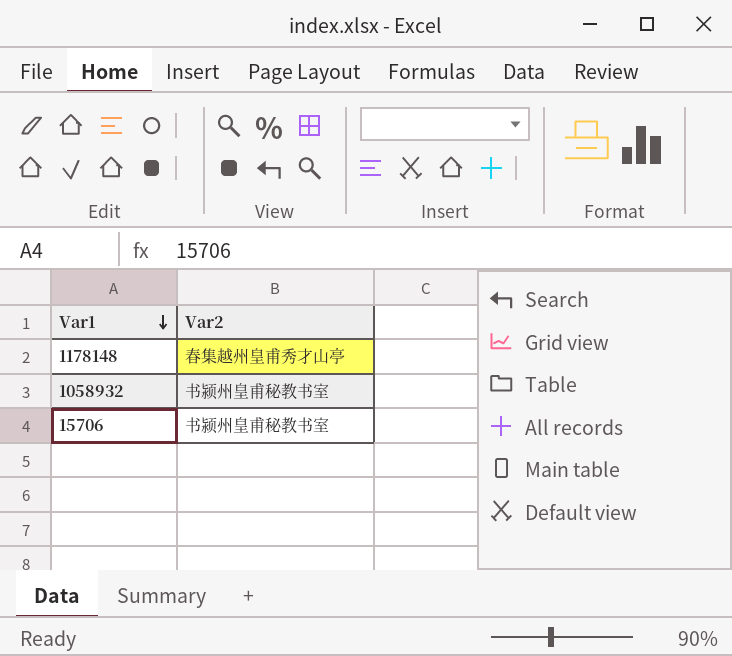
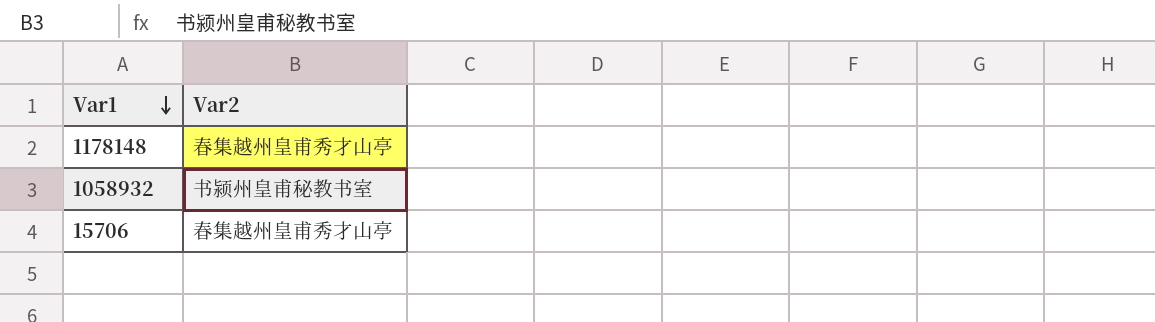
15706 | Var2: 书颍州皇甫秘教书室 -> 春集越州皇甫秀才山亭

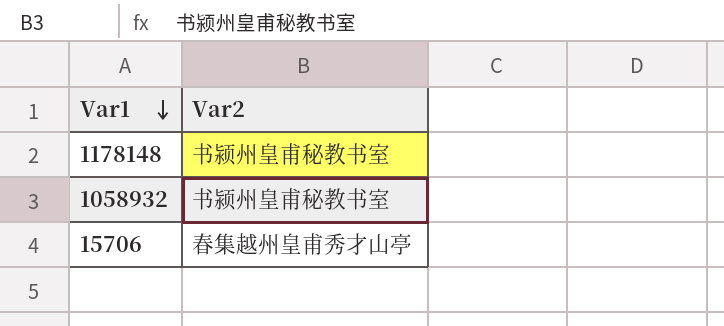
1178148 | Var2: 春集越州皇甫秀才山亭 -> 书颍州皇甫秘教书室

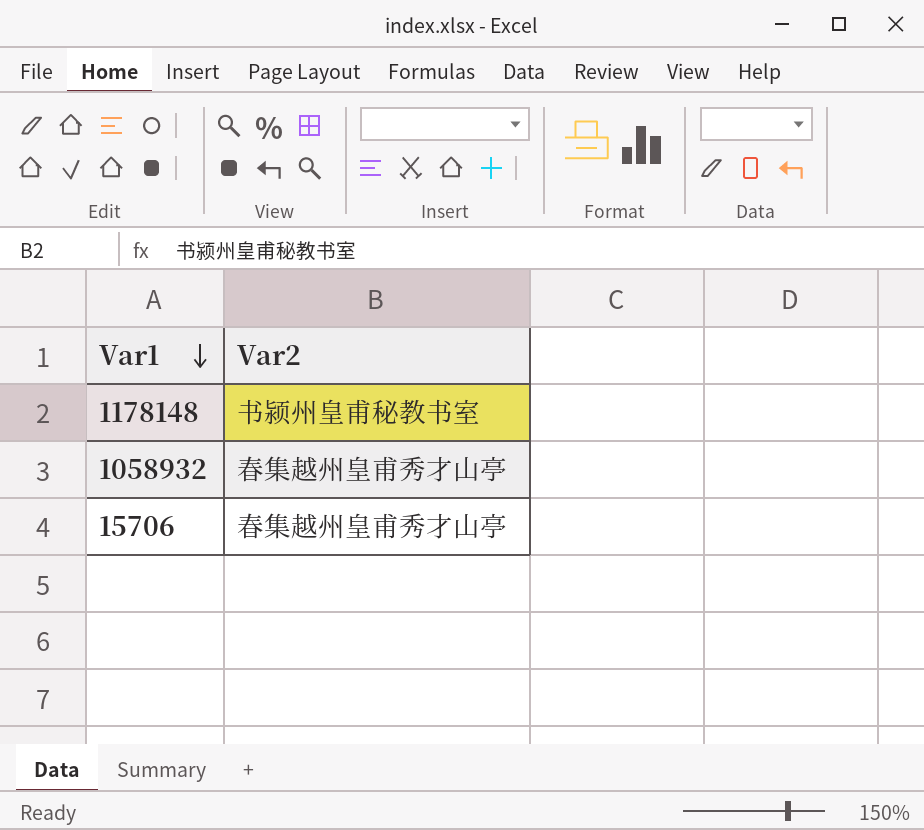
1058932 | Var2: 书颍州皇甫秘教书室 -> 春集越州皇甫秀才山亭

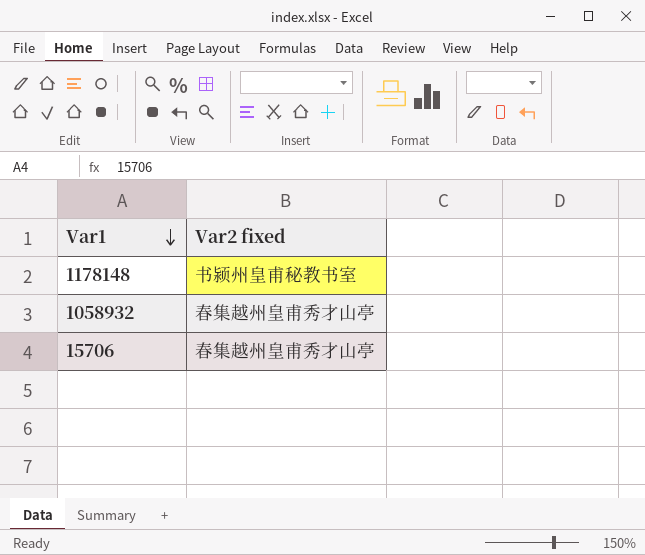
column name: Var2 -> Var2 fixed

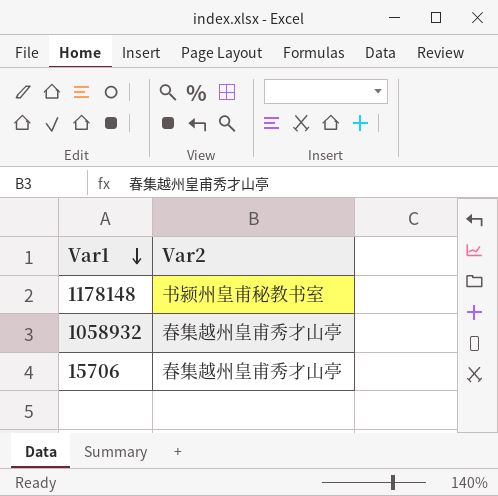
column name: Var2 fixed -> Var2

